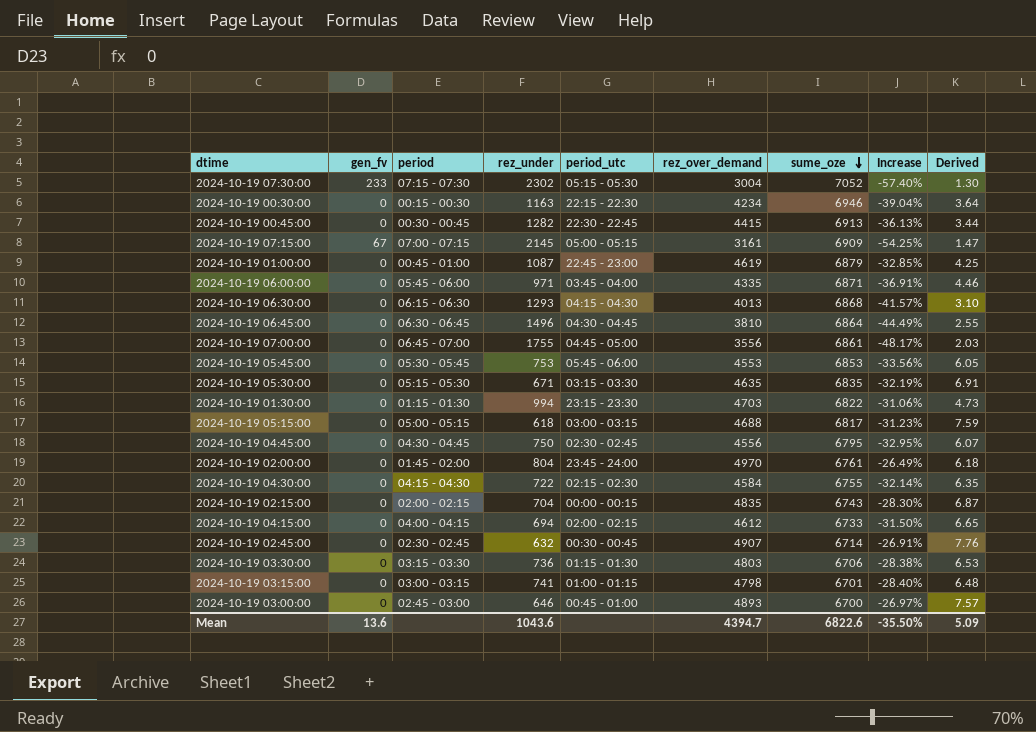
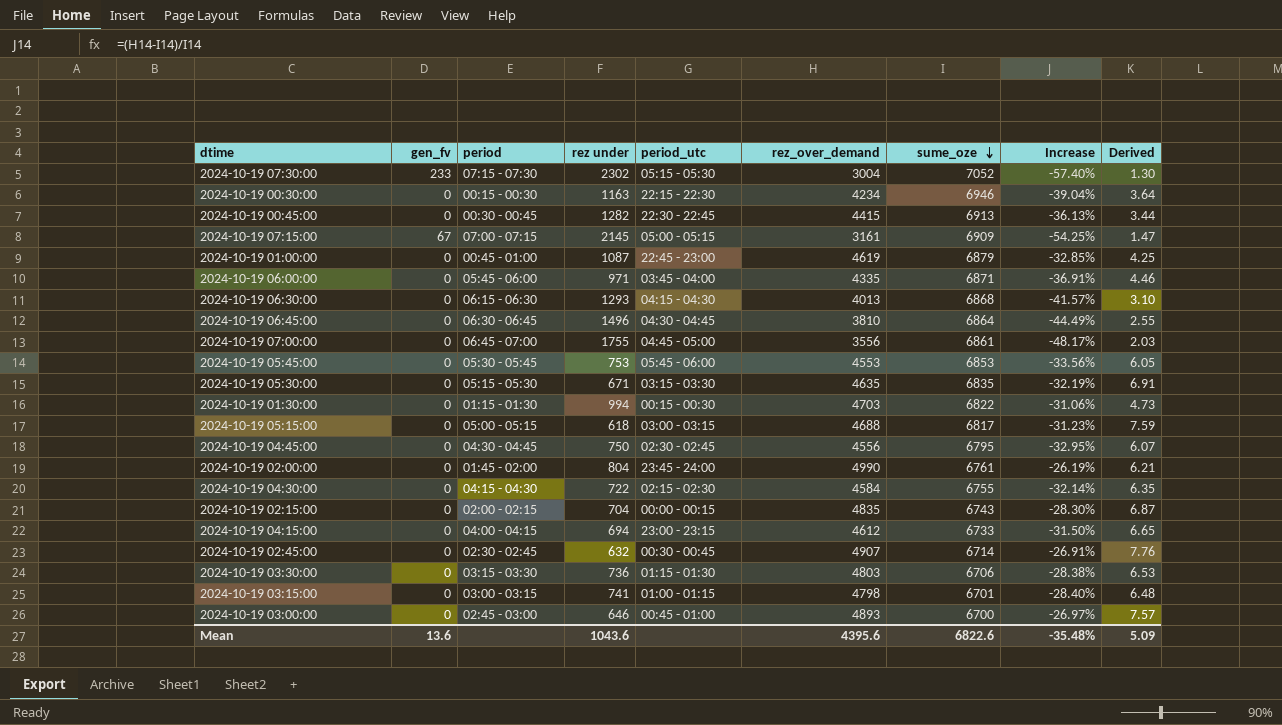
column name: rez_under -> rez under
2024-10-19 01:30:00 | period_utc: 23:15 - 23:30 -> 00:15 - 00:30
2024-10-19 02:00:00 | rez_over_demand: 4970 -> 4990
2024-10-19 02:00:00 | Increase: -26.49% -> -26.19%
2024-10-19 02:00:00 | Derived: 6.18 -> 6.21
2024-10-19 04:15:00 | period_utc: 02:00 - 02:15 -> 23:00 - 23:15
Mean | rez_over_demand: 4394.7 -> 4395.6
Mean | Increase: -35.50% -> -35.48%

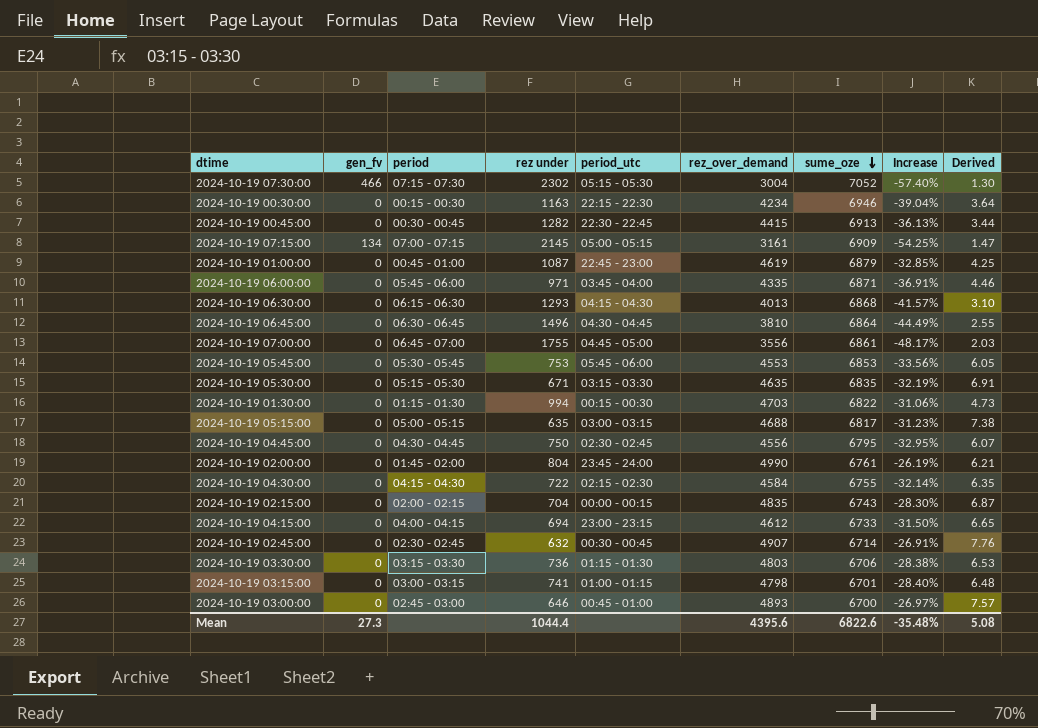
2024-10-19 07:30:00 | gen_fv: 233 -> 466
2024-10-19 07:15:00 | gen_fv: 67 -> 134
2024-10-19 05:15:00 | rez under: 618 -> 635
2024-10-19 05:15:00 | Derived: 7.59 -> 7.38
Mean | gen_fv: 13.6 -> 27.3
Mean | rez under: 1043.6 -> 1044.4
Mean | Derived: 5.09 -> 5.08

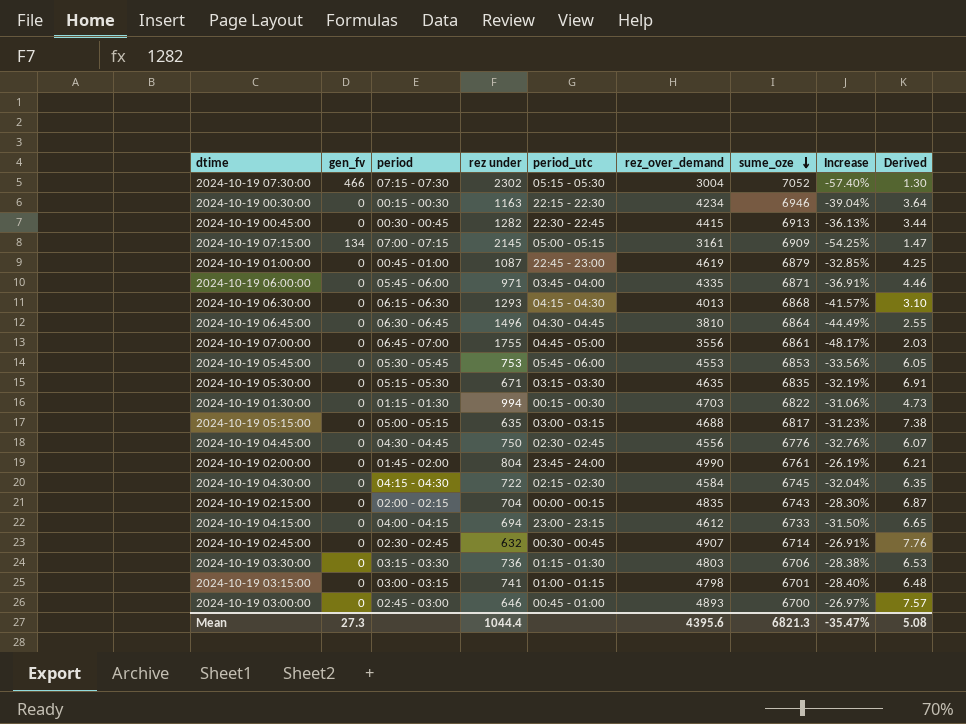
2024-10-19 04:45:00 | sume_oze: 6795 -> 6776
2024-10-19 04:45:00 | Increase: -32.95% -> -32.76%
2024-10-19 04:30:00 | sume_oze: 6755 -> 6745
2024-10-19 04:30:00 | Increase: -32.14% -> -32.04%
Mean | sume_oze: 6822.6 -> 6821.3
Mean | Increase: -35.48% -> -35.47%

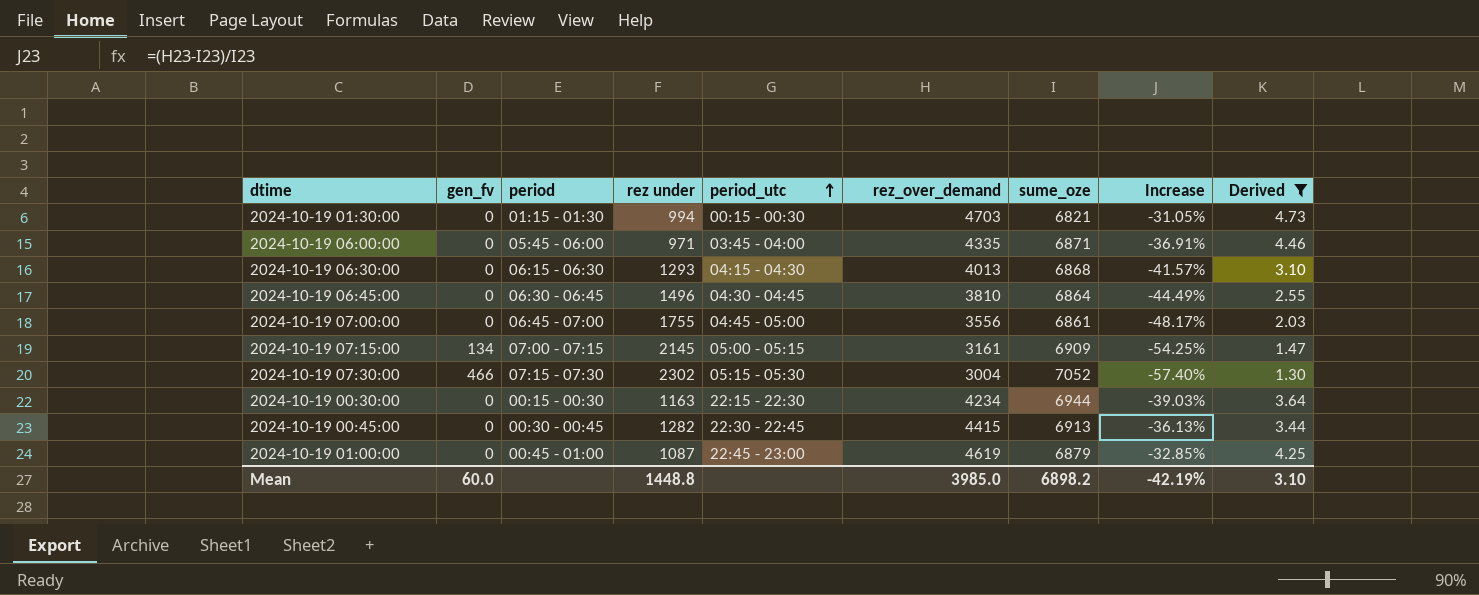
filter: none -> Derived <= 4.73
row order: sume_oze descending -> period_utc ascending
2024-10-19 01:30:00 | sume_oze: 6822 -> 6821
2024-10-19 01:30:00 | Increase: -31.06% -> -31.05%
2024-10-19 00:30:00 | sume_oze: 6946 -> 6944
2024-10-19 00:30:00 | Increase: -39.04% -> -39.03%
Mean | gen_fv: 27.3 -> 60.0
Mean | rez under: 1044.4 -> 1448.8
Mean | rez_over_demand: 4395.6 -> 3985.0
Mean | sume_oze: 6821.3 -> 6898.2
Mean | Increase: -35.47% -> -42.19%
Mean | Derived: 5.08 -> 3.10

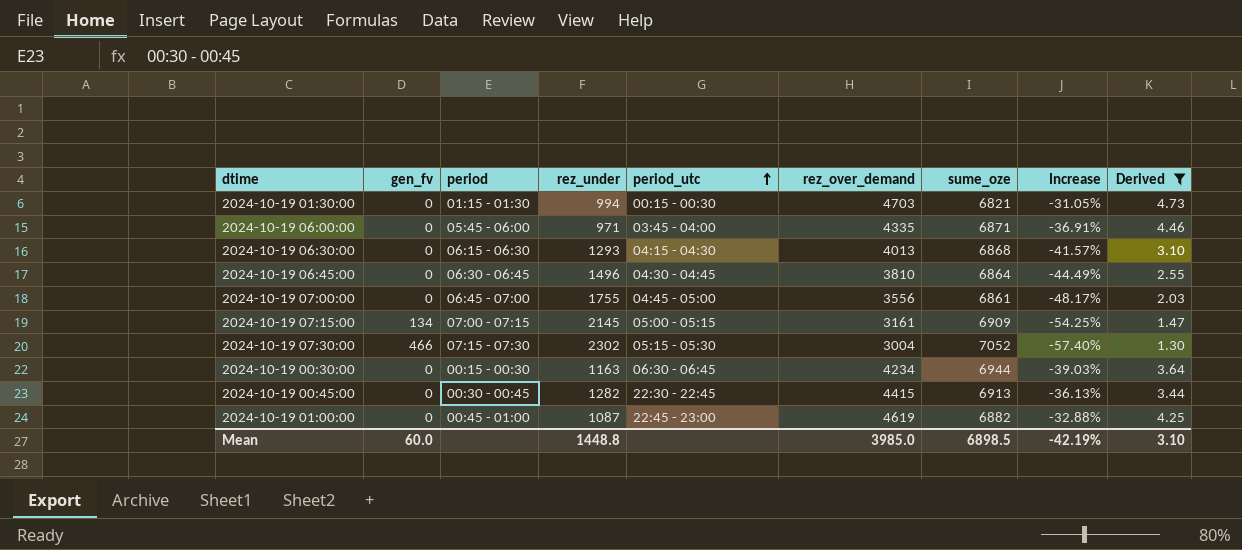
column name: rez under -> rez_under
2024-10-19 00:30:00 | period_utc: 22:15 - 22:30 -> 06:30 - 06:45
2024-10-19 01:00:00 | sume_oze: 6879 -> 6882
2024-10-19 01:00:00 | Increase: -32.85% -> -32.88%
Mean | sume_oze: 6898.2 -> 6898.5

